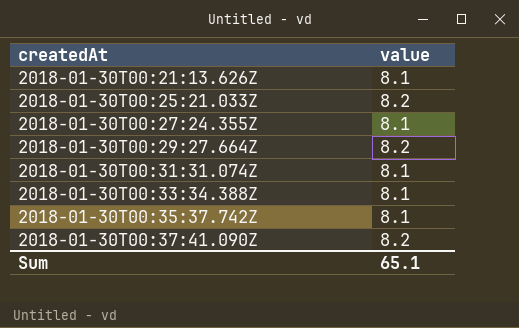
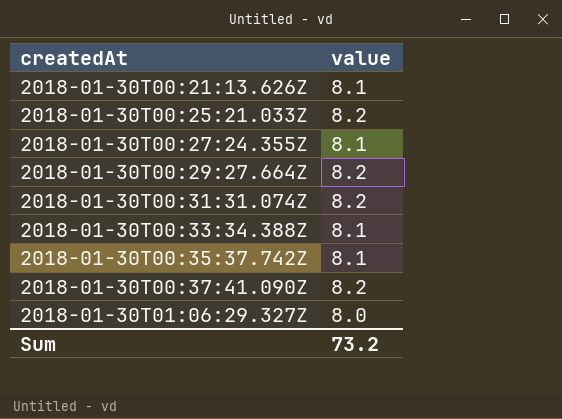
2018-01-30T00:31:31.074Z | value: 8.1 -> 8.2
row 2018-01-30T01:06:29.327Z: none -> 8.0
Sum | value: 65.1 -> 73.2

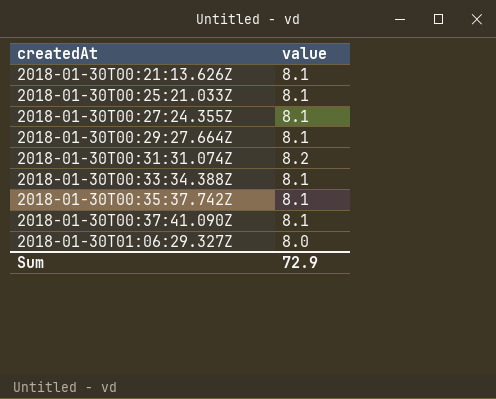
2018-01-30T00:25:21.033Z | value: 8.2 -> 8.1
2018-01-30T00:29:27.664Z | value: 8.2 -> 8.1
2018-01-30T00:37:41.090Z | value: 8.2 -> 8.1
Sum | value: 73.2 -> 72.9

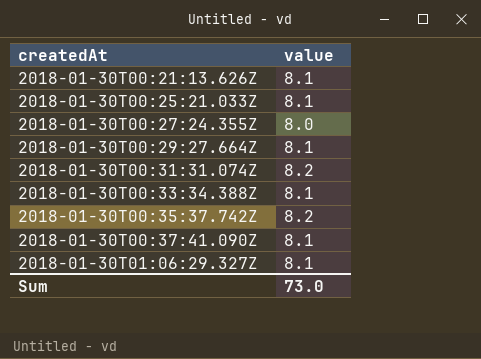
2018-01-30T00:27:24.355Z | value: 8.1 -> 8.0
2018-01-30T00:35:37.742Z | value: 8.1 -> 8.2
2018-01-30T01:06:29.327Z | value: 8.0 -> 8.1
Sum | value: 72.9 -> 73.0

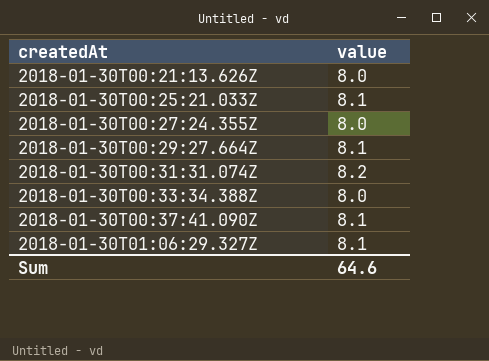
row 2018-01-30T00:35:37.742Z: 8.2 -> none
2018-01-30T00:21:13.626Z | value: 8.1 -> 8.0
2018-01-30T00:33:34.388Z | value: 8.1 -> 8.0
Sum | value: 73.0 -> 64.6

